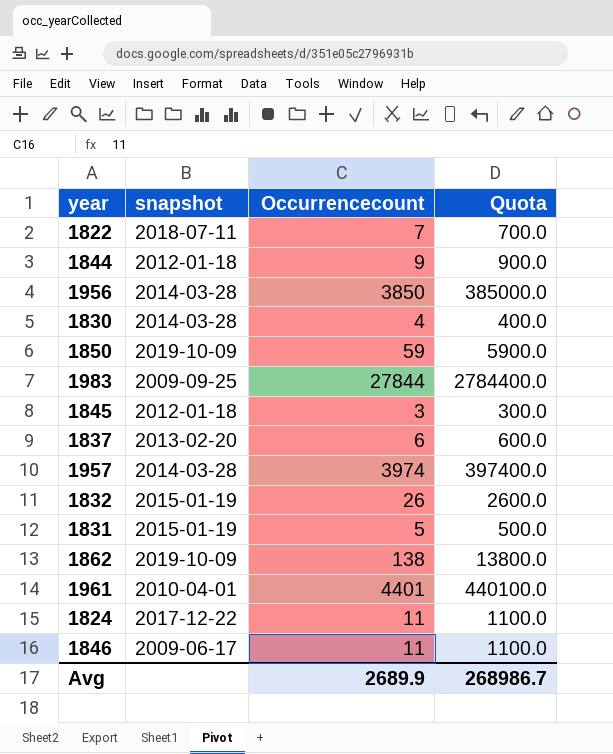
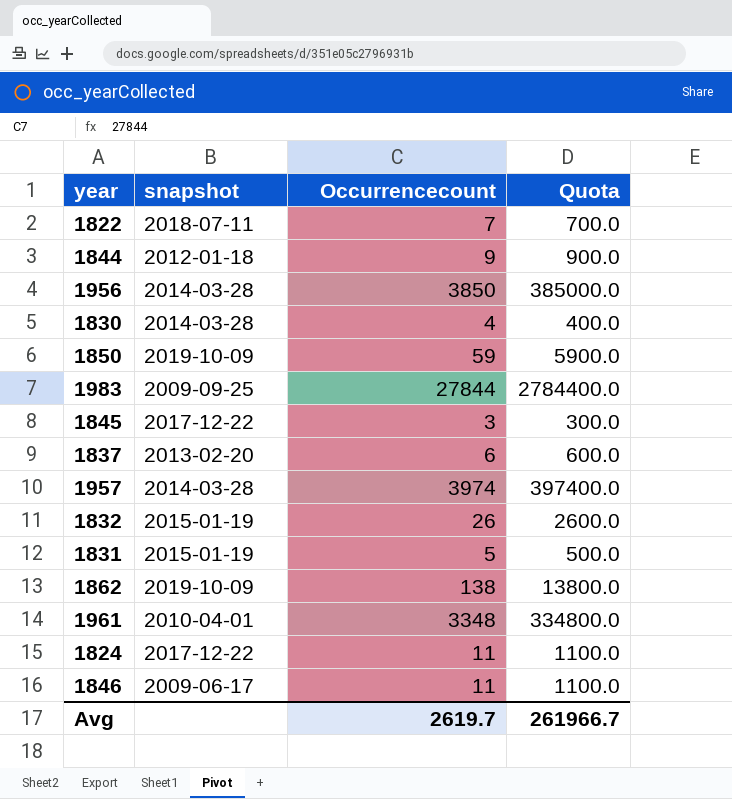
1845 | snapshot: 2012-01-18 -> 2017-12-22
1961 | Occurrencecount: 4401 -> 3348
1961 | Quota: 440100.0 -> 334800.0
Avg | Occurrencecount: 2689.9 -> 2619.7
Avg | Quota: 268986.7 -> 261966.7

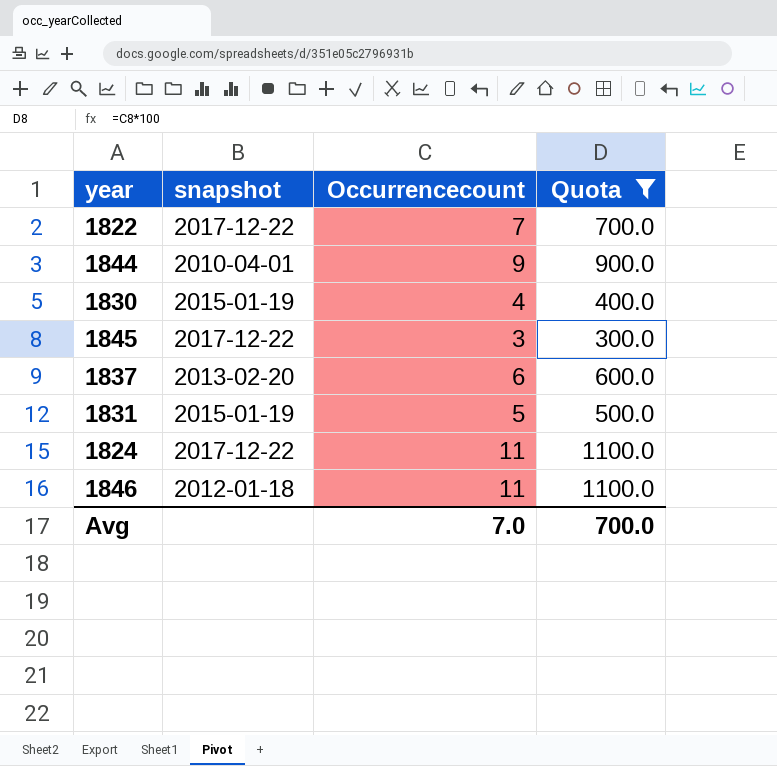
filter: none -> Quota <= 1100.0
1822 | snapshot: 2018-07-11 -> 2017-12-22
1844 | snapshot: 2012-01-18 -> 2010-04-01
1830 | snapshot: 2014-03-28 -> 2015-01-19
1846 | snapshot: 2009-06-17 -> 2012-01-18
Avg | Occurrencecount: 2619.7 -> 7.0
Avg | Quota: 261966.7 -> 700.0

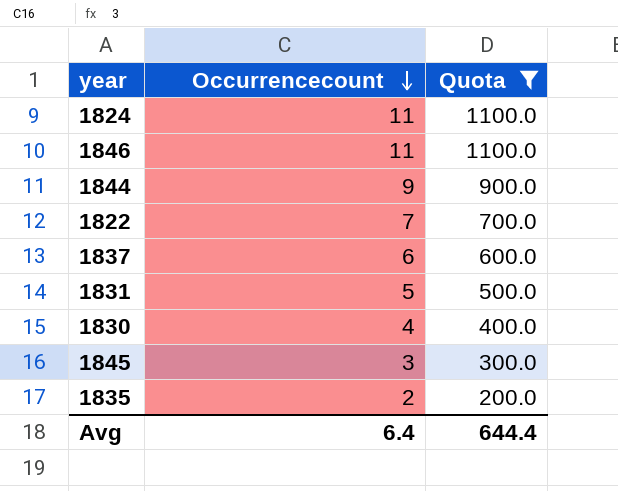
row order: none -> Occurrencecount descending
column snapshot | position: 2 -> none
row 1835: none -> 2 | 200.0
Avg | Occurrencecount: 7.0 -> 6.4
Avg | Quota: 700.0 -> 644.4

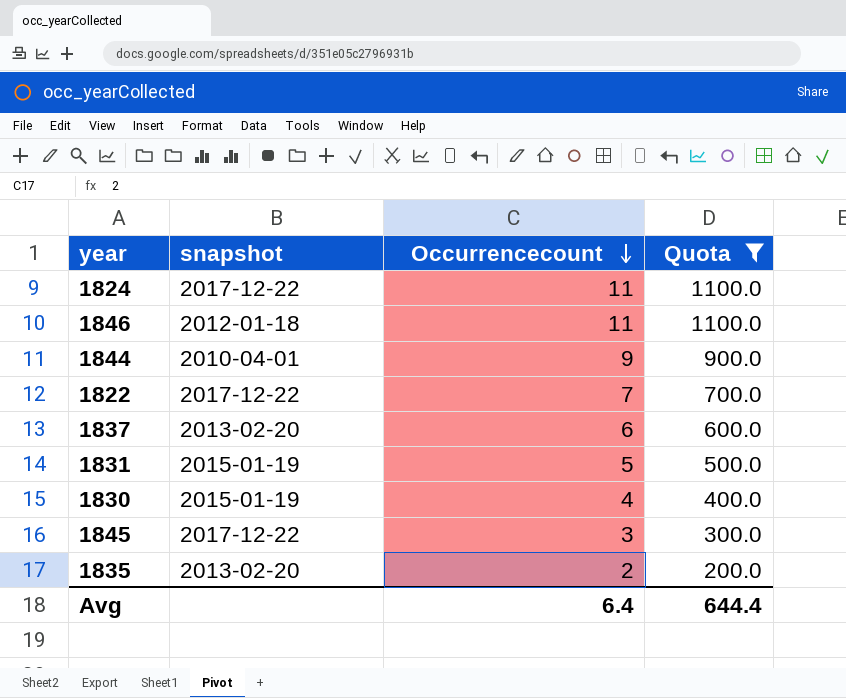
column snapshot | position: none -> 2

